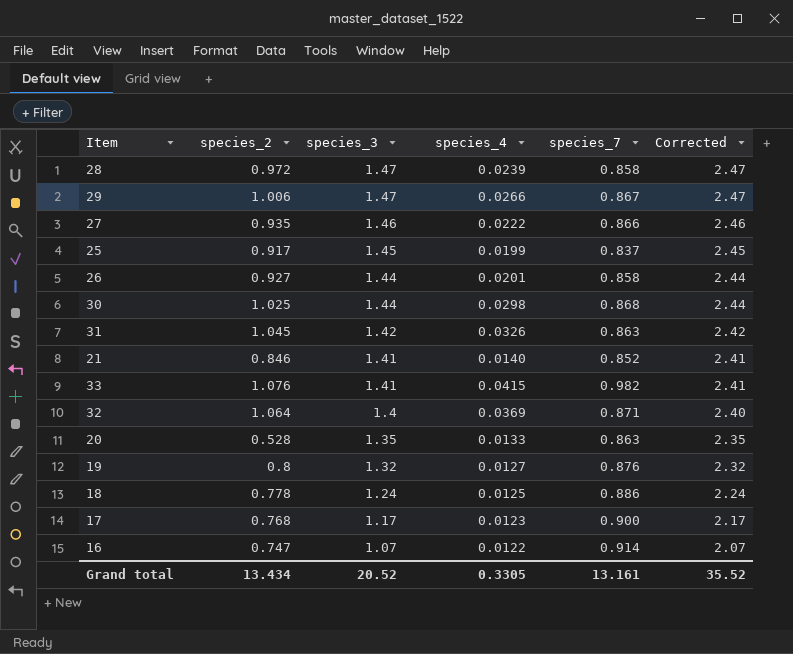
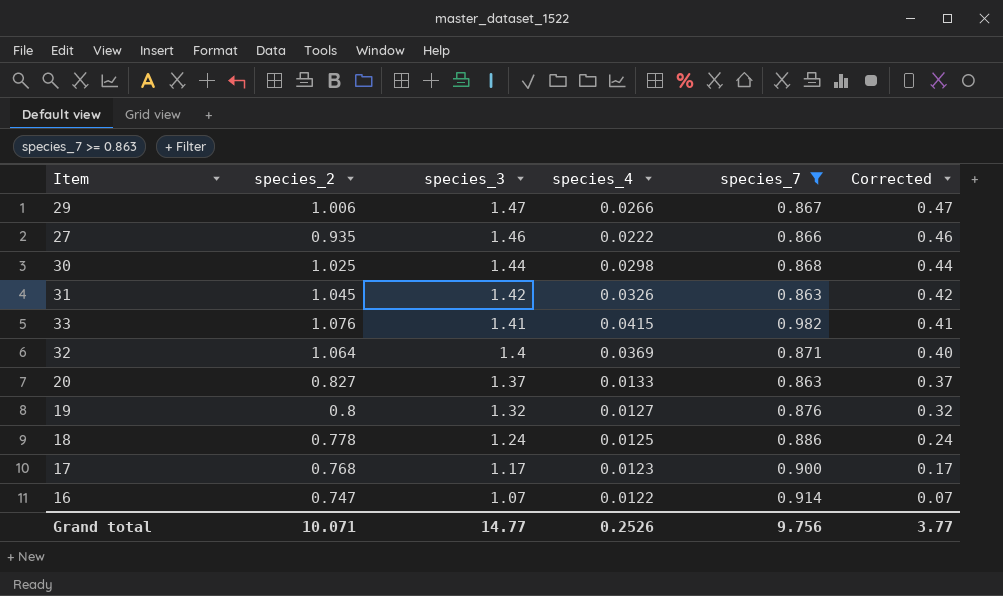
filter: none -> species_7 >= 0.863
column Corrected | formula: [species_3] + 1 -> [species_3] - 1
20 | species_2: 0.528 -> 0.827
20 | species_3: 1.35 -> 1.37
Grand total | species_2: 13.434 -> 10.071
Grand total | species_3: 20.52 -> 14.77
Grand total | species_4: 0.3305 -> 0.2526
Grand total | species_7: 13.161 -> 9.756
Grand total | Corrected: 35.52 -> 3.77

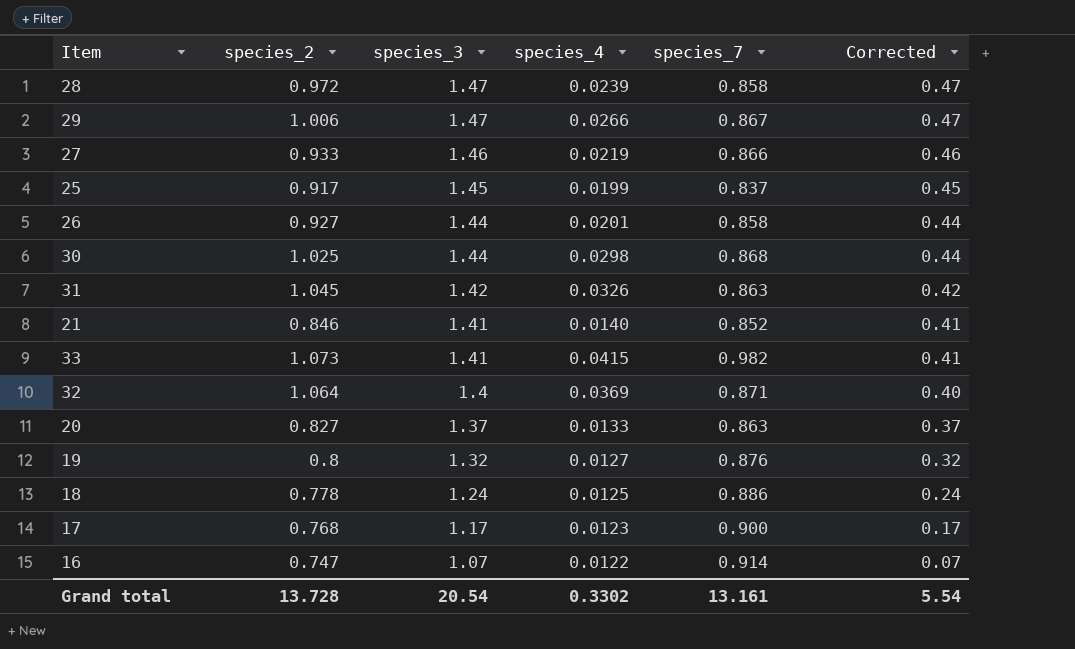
filter: species_7 >= 0.863 -> none
27 | species_2: 0.935 -> 0.933
27 | species_4: 0.0222 -> 0.0219
33 | species_2: 1.076 -> 1.073
Grand total | species_2: 10.071 -> 13.728
Grand total | species_3: 14.77 -> 20.54
Grand total | species_4: 0.2526 -> 0.3302
Grand total | species_7: 9.756 -> 13.161
Grand total | Corrected: 3.77 -> 5.54

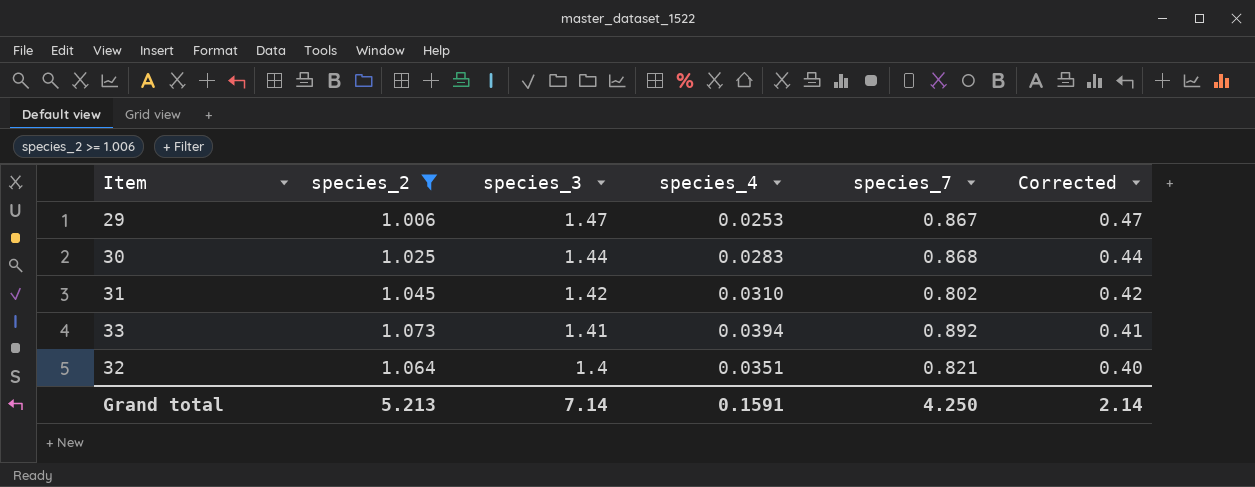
filter: none -> species_2 >= 1.006
29 | species_4: 0.0266 -> 0.0253
30 | species_4: 0.0298 -> 0.0283
31 | species_4: 0.0326 -> 0.0310
31 | species_7: 0.863 -> 0.802
33 | species_4: 0.0415 -> 0.0394
33 | species_7: 0.982 -> 0.892
32 | species_4: 0.0369 -> 0.0351
32 | species_7: 0.871 -> 0.821
Grand total | species_2: 13.728 -> 5.213
Grand total | species_3: 20.54 -> 7.14
Grand total | species_4: 0.3302 -> 0.1591
Grand total | species_7: 13.161 -> 4.250
Grand total | Corrected: 5.54 -> 2.14

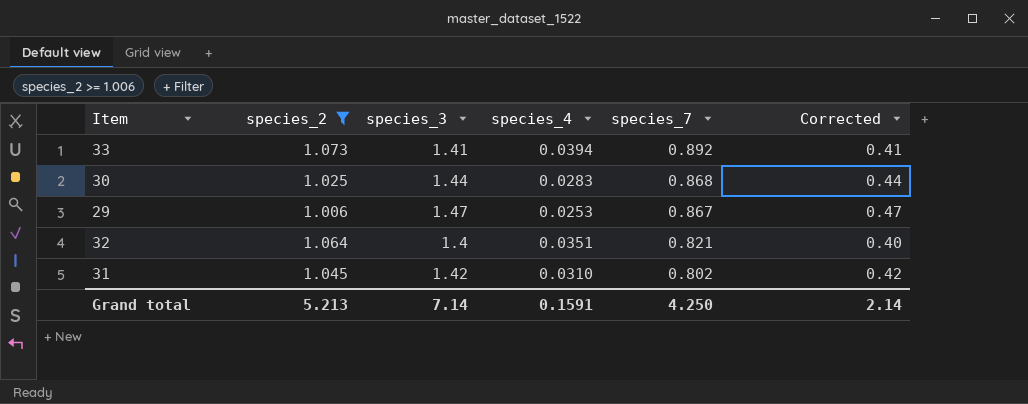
row order: species_3 descending -> species_7 descending

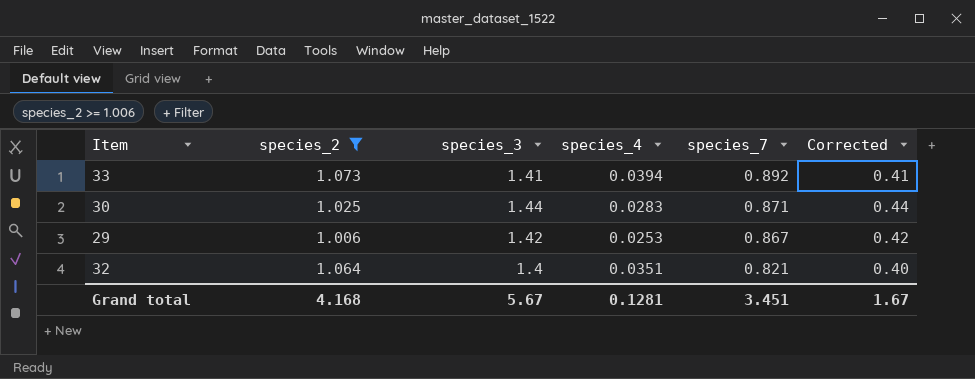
row 31: 1.045 | 1.42 | 0.0310 | 0.802 | 0.42 -> none
30 | species_7: 0.868 -> 0.871
29 | species_3: 1.47 -> 1.42
29 | Corrected: 0.47 -> 0.42
Grand total | species_2: 5.213 -> 4.168
Grand total | species_3: 7.14 -> 5.67
Grand total | species_4: 0.1591 -> 0.1281
Grand total | species_7: 4.250 -> 3.451
Grand total | Corrected: 2.14 -> 1.67

